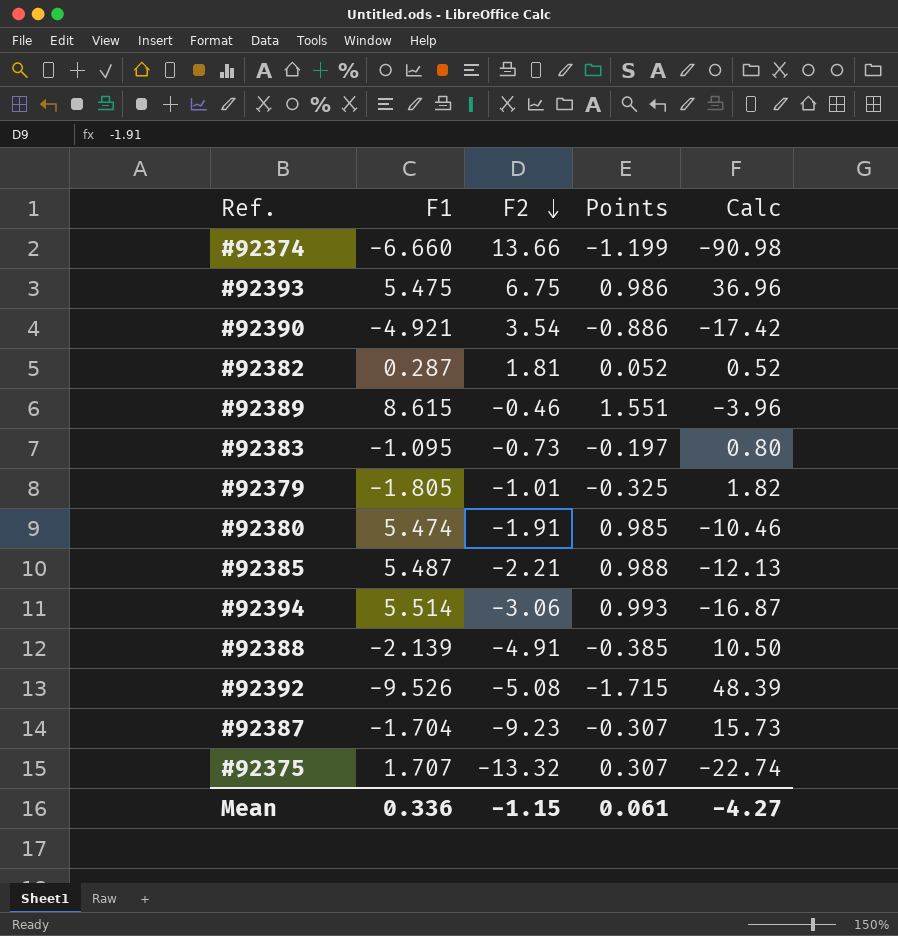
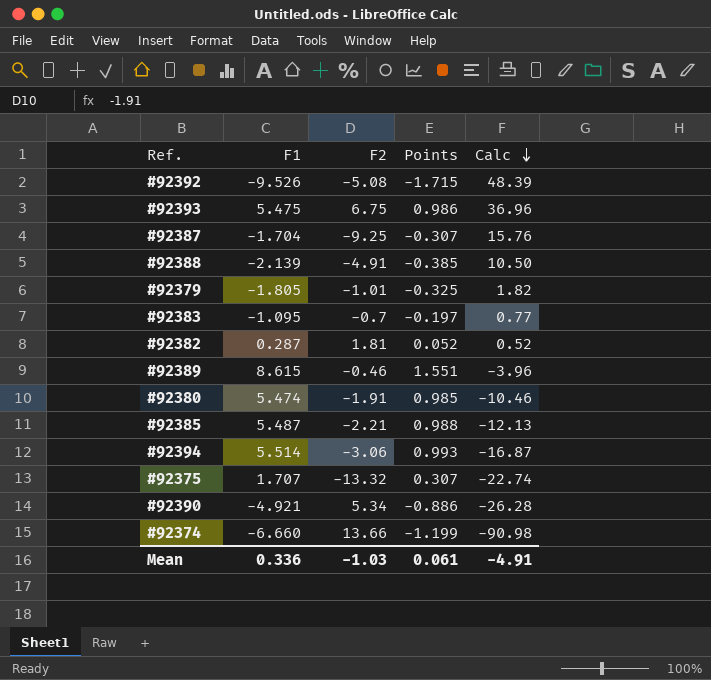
row order: F2 descending -> Calc descending
#92387 | F2: -9.23 -> -9.25
#92387 | Calc: 15.73 -> 15.76
#92383 | F2: -0.73 -> -0.7
#92383 | Calc: 0.80 -> 0.77
#92390 | F2: 3.54 -> 5.34
#92390 | Calc: -17.42 -> -26.28
Mean | F2: -1.15 -> -1.03
Mean | Calc: -4.27 -> -4.91

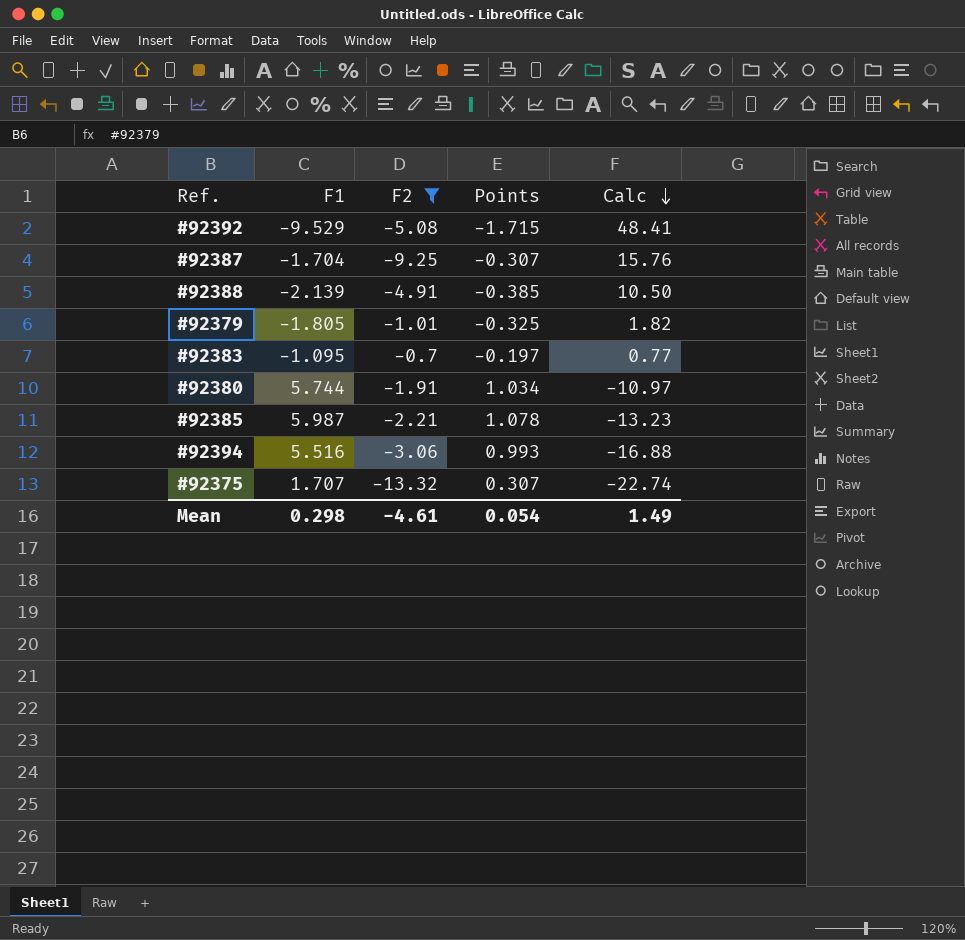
filter: none -> F2 <= -0.7
#92392 | F1: -9.526 -> -9.529
#92392 | Calc: 48.39 -> 48.41
#92380 | F1: 5.474 -> 5.744
#92380 | Points: 0.985 -> 1.034
#92380 | Calc: -10.46 -> -10.97
#92385 | F1: 5.487 -> 5.987
#92385 | Points: 0.988 -> 1.078
#92385 | Calc: -12.13 -> -13.23
#92394 | F1: 5.514 -> 5.516
#92394 | Calc: -16.87 -> -16.88
Mean | F1: 0.336 -> 0.298
Mean | F2: -1.03 -> -4.61
Mean | Points: 0.061 -> 0.054
Mean | Calc: -4.91 -> 1.49

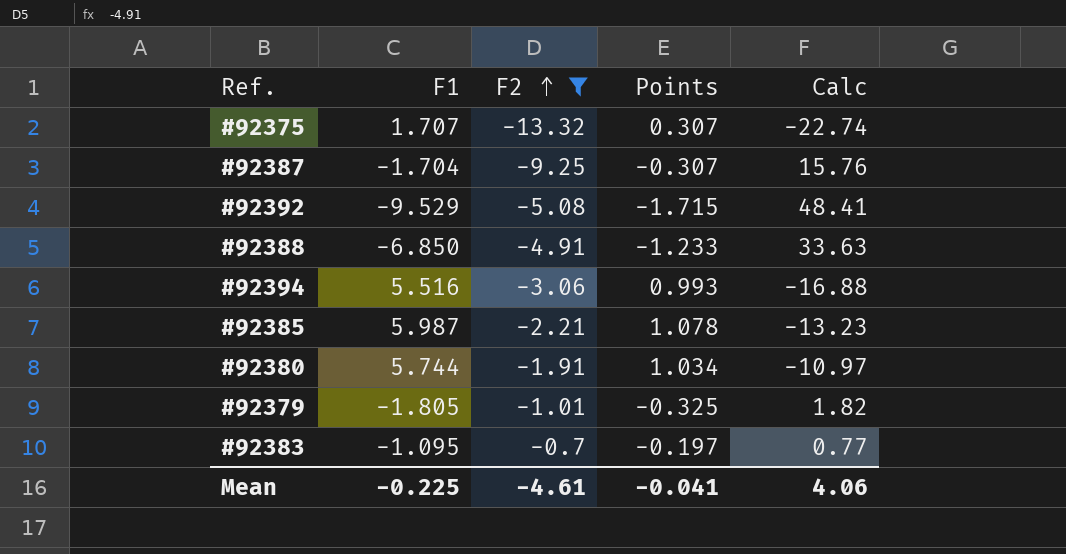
row order: Calc descending -> F2 ascending
#92388 | F1: -2.139 -> -6.850
#92388 | Points: -0.385 -> -1.233
#92388 | Calc: 10.50 -> 33.63
Mean | F1: 0.298 -> -0.225
Mean | Points: 0.054 -> -0.041
Mean | Calc: 1.49 -> 4.06

